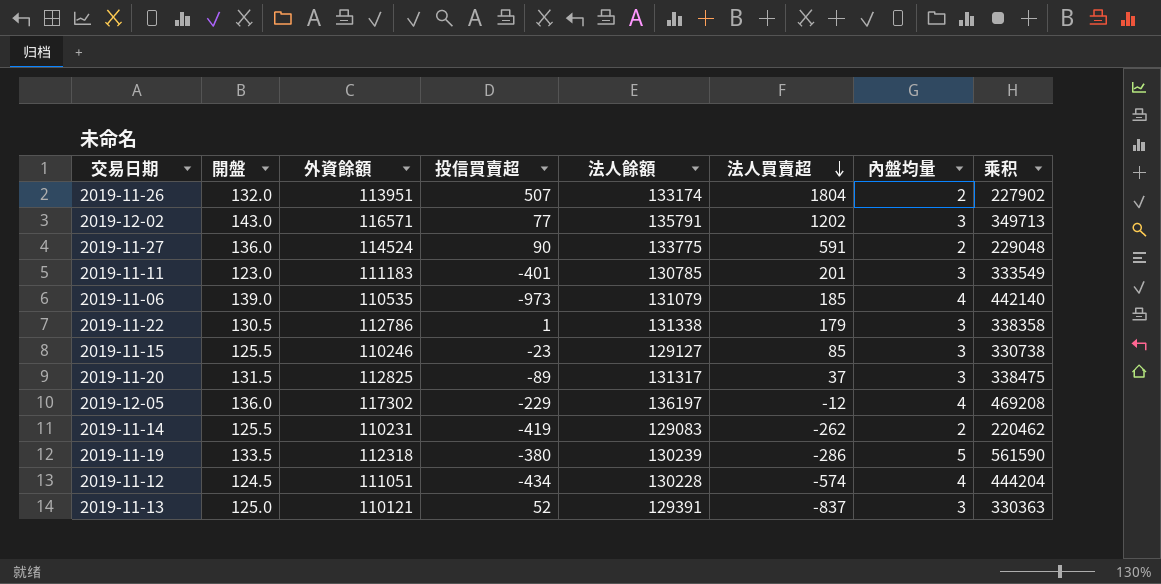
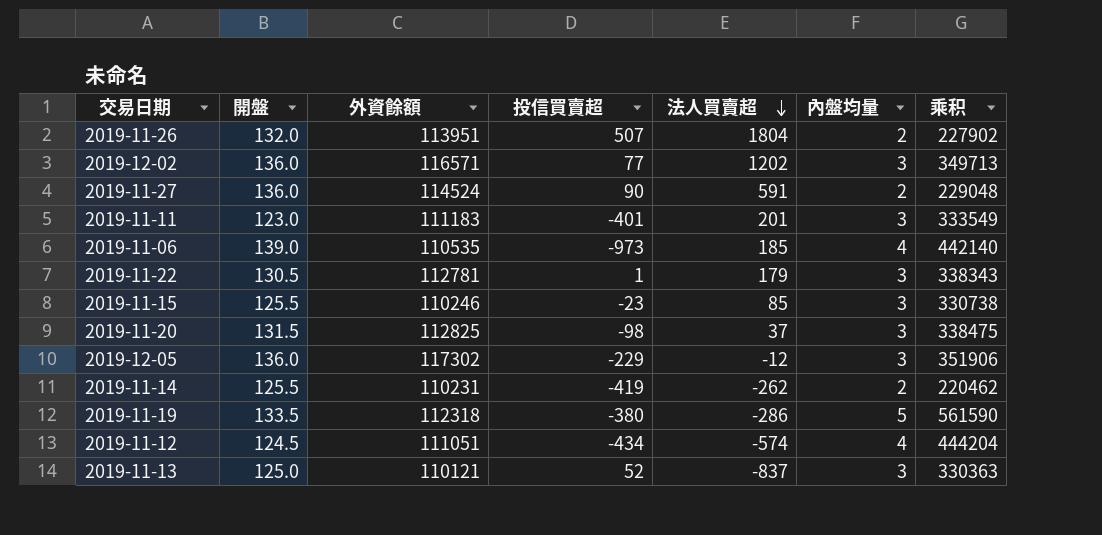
column 法人餘額 | position: 5 -> none
2019-12-02 | 開盤: 143.0 -> 136.0
2019-11-22 | 外資餘額: 112786 -> 112781
2019-11-22 | 乘积: 338358 -> 338343
2019-11-20 | 投信買賣超: -89 -> -98
2019-12-05 | 內盤均量: 4 -> 3
2019-12-05 | 乘积: 469208 -> 351906

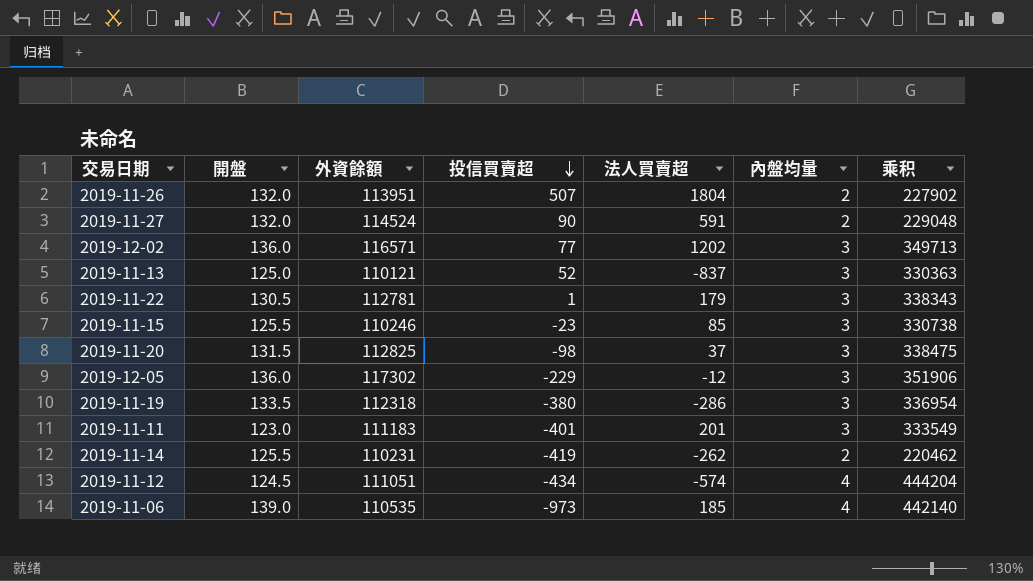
row order: 法人買賣超 descending -> 投信買賣超 descending
2019-11-27 | 開盤: 136.0 -> 132.0
2019-11-19 | 內盤均量: 5 -> 3
2019-11-19 | 乘积: 561590 -> 336954

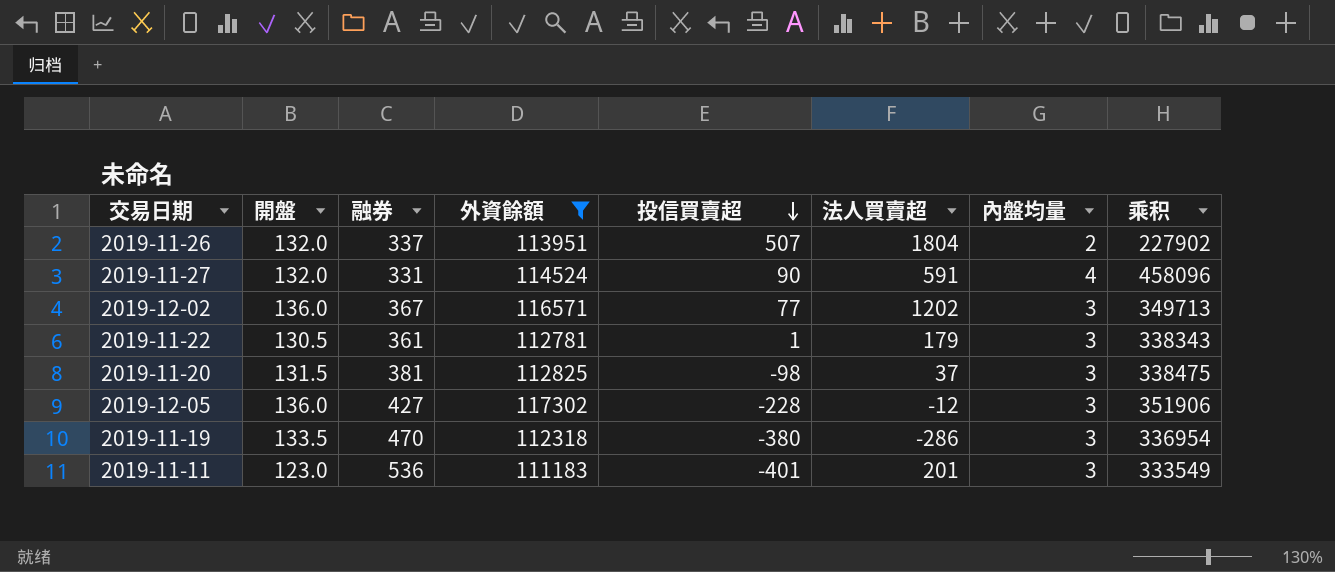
filter: none -> 外資餘額 >= 111183
column 融券 | position: none -> 3
2019-11-27 | 內盤均量: 2 -> 4
2019-11-27 | 乘积: 229048 -> 458096
2019-12-05 | 投信買賣超: -229 -> -228

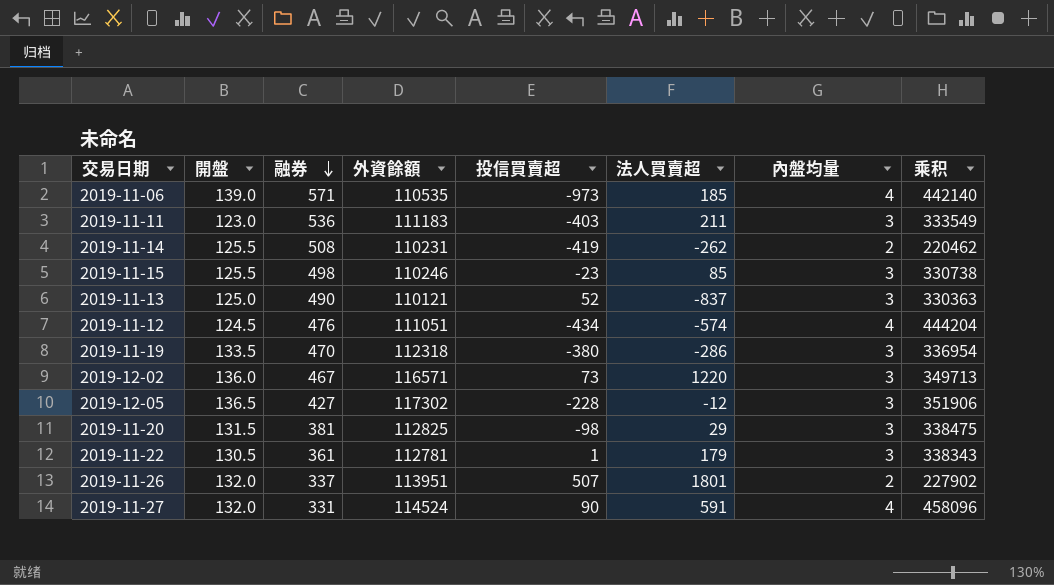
filter: 外資餘額 >= 111183 -> none
row order: 投信買賣超 descending -> 融券 descending
2019-11-11 | 投信買賣超: -401 -> -403
2019-11-11 | 法人買賣超: 201 -> 211
2019-12-02 | 融券: 367 -> 467
2019-12-02 | 投信買賣超: 77 -> 73
2019-12-02 | 法人買賣超: 1202 -> 1220
2019-12-05 | 開盤: 136.0 -> 136.5
2019-11-20 | 法人買賣超: 37 -> 29
2019-11-26 | 法人買賣超: 1804 -> 1801

